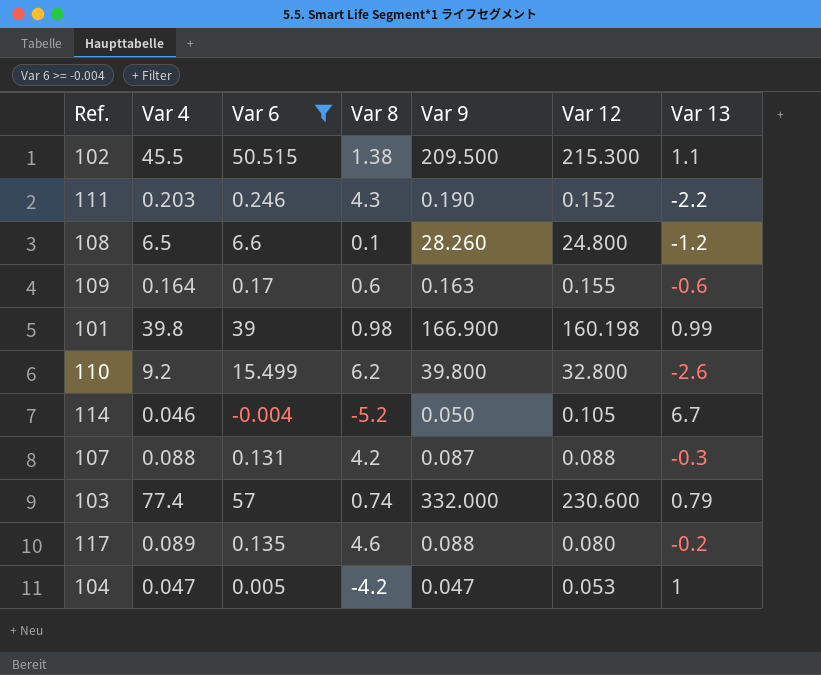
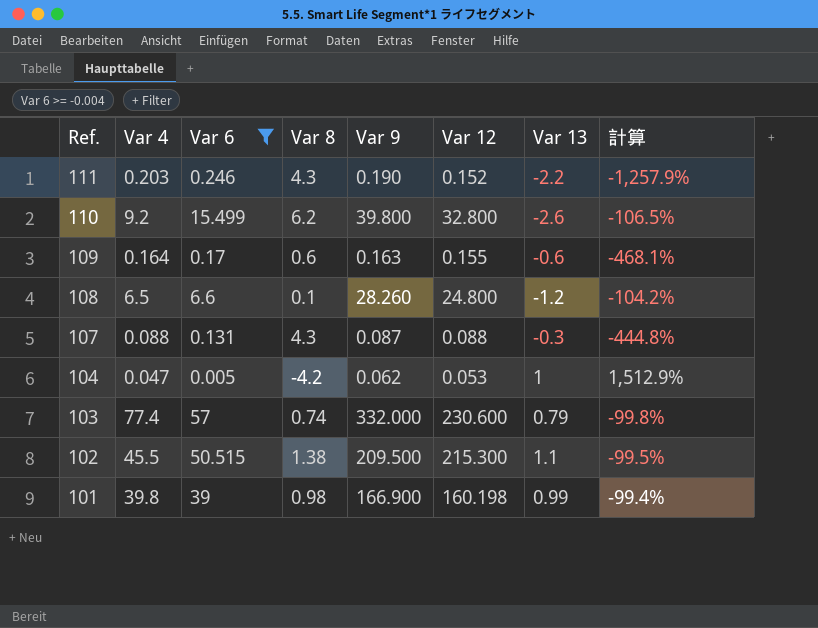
row order: none -> Ref. descending
column 計算 | formula: none -> ([Var 13] - [Var 9]) / [Var 9]
row 114: 0.046 | -0.004 | -5.2 | 0.050 | 0.105 | 6.7 -> none
row 117: 0.089 | 0.135 | 4.6 | 0.088 | 0.080 | -0.2 -> none
107 | Var 8: 4.2 -> 4.3
104 | Var 9: 0.047 -> 0.062

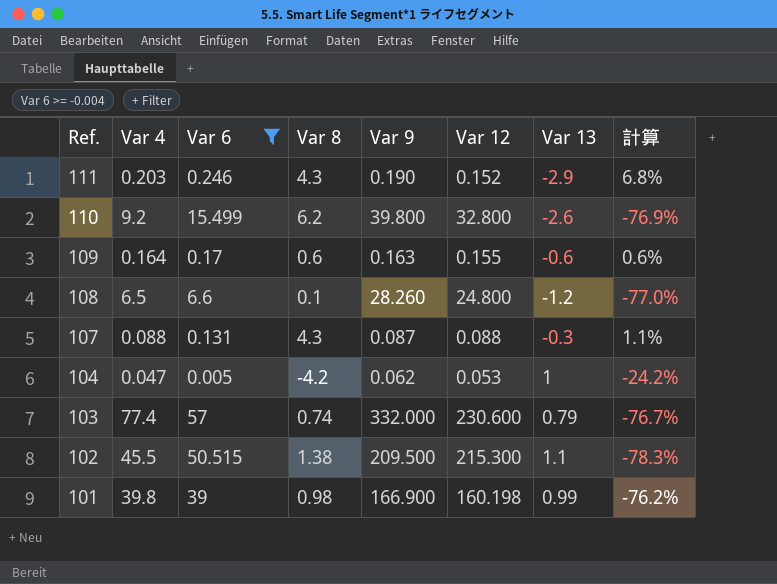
column 計算 | formula: ([Var 13] - [Var 9]) / [Var 9] -> ([Var 4] - [Var 9]) / [Var 9]
111 | Var 13: -2.2 -> -2.9

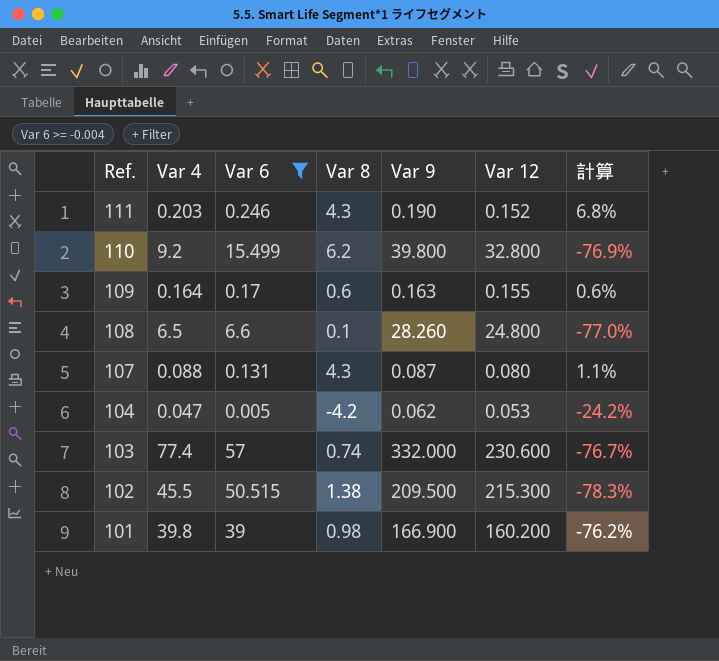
column Var 13 | position: 7 -> none
107 | Var 12: 0.088 -> 0.080
101 | Var 12: 160.198 -> 160.200

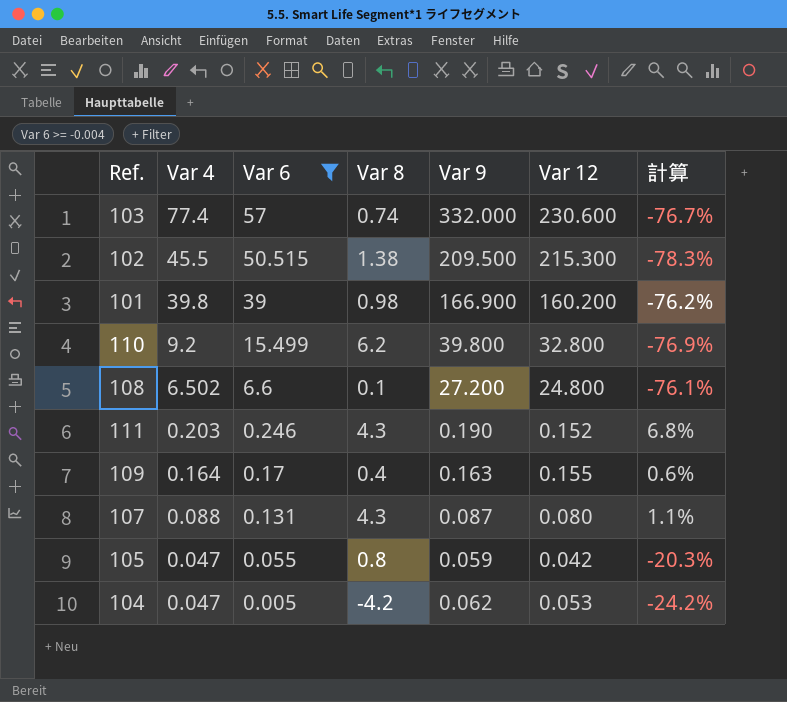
row order: Ref. descending -> Var 4 descending
108 | Var 4: 6.5 -> 6.502
108 | Var 9: 28.260 -> 27.200
108 | 計算: -77.0% -> -76.1%
109 | Var 8: 0.6 -> 0.4
row 105: none -> 0.047 | 0.055 | 0.8 | 0.059 | 0.042 | -20.3%

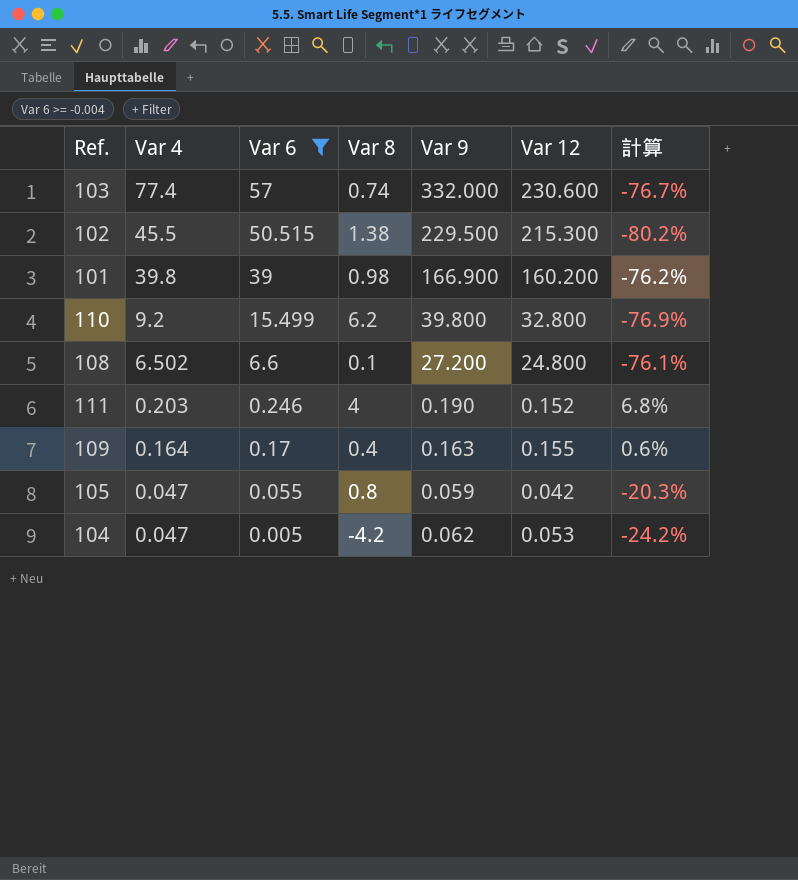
row 107: 0.088 | 0.131 | 4.3 | 0.087 | 0.080 | 1.1% -> none
102 | Var 9: 209.500 -> 229.500
102 | 計算: -78.3% -> -80.2%
111 | Var 8: 4.3 -> 4

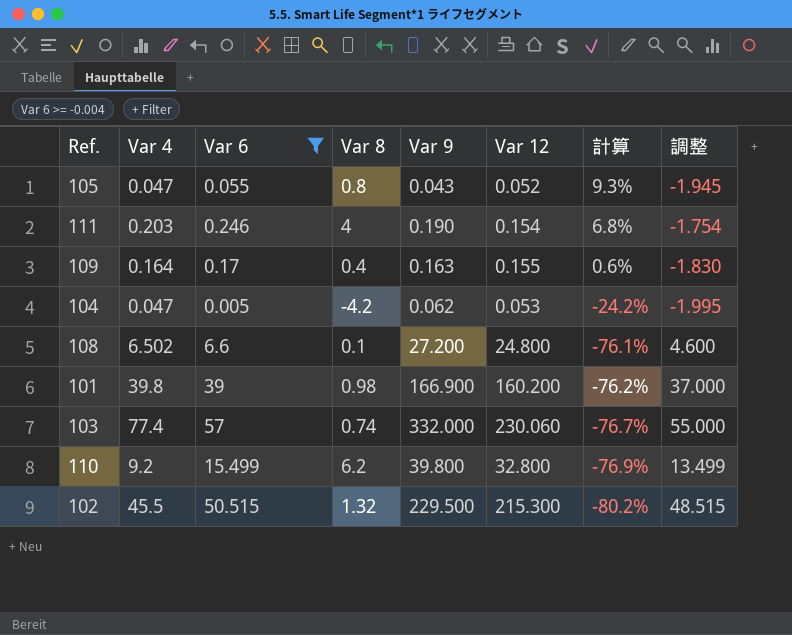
row order: Var 4 descending -> 計算 descending
column 調整 | formula: none -> [Var 6] - 2
105 | Var 9: 0.059 -> 0.043
105 | Var 12: 0.042 -> 0.052
105 | 計算: -20.3% -> 9.3%
111 | Var 12: 0.152 -> 0.154
103 | Var 12: 230.600 -> 230.060
102 | Var 8: 1.38 -> 1.32

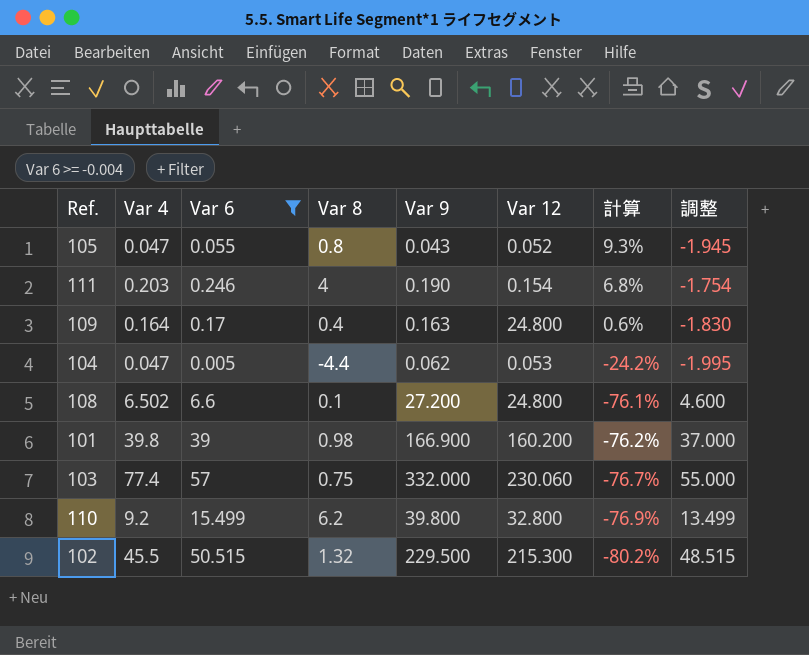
109 | Var 12: 0.155 -> 24.800
104 | Var 8: -4.2 -> -4.4
103 | Var 8: 0.74 -> 0.75

